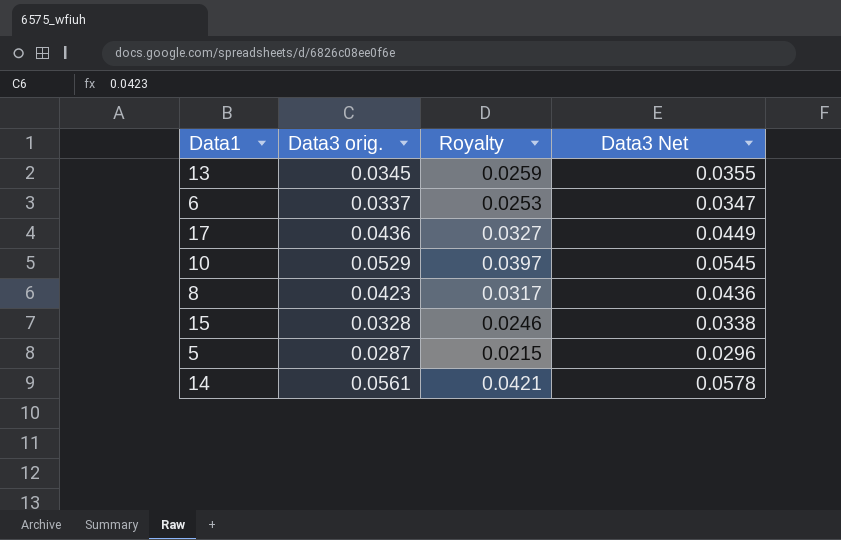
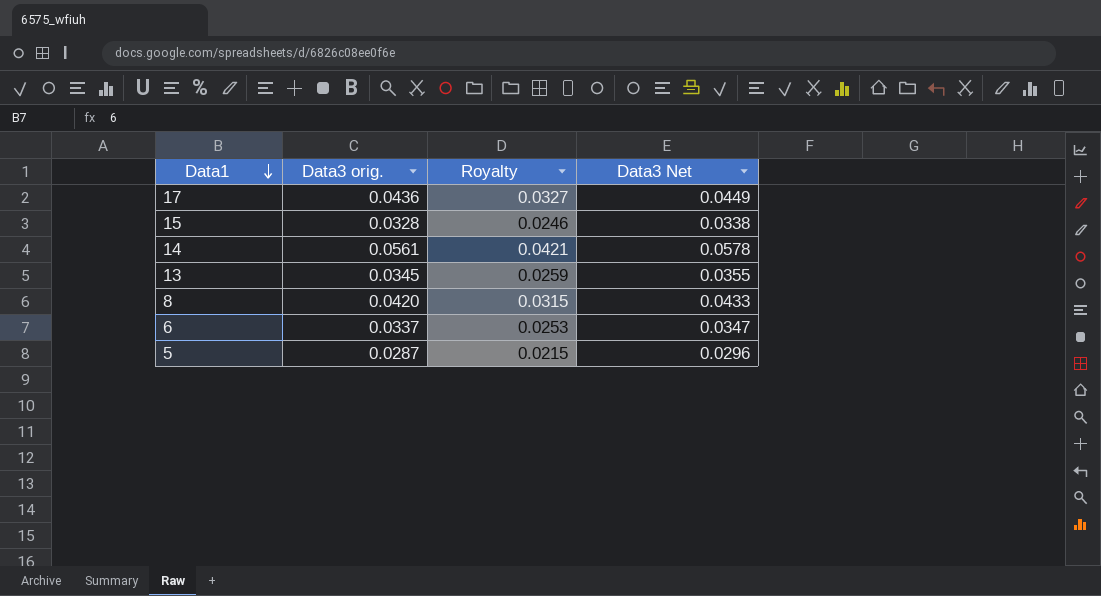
row order: none -> Data1 descending
row 10: 0.0529 | 0.0397 | 0.0545 -> none
8 | Data3 orig.: 0.0423 -> 0.0420
8 | Royalty: 0.0317 -> 0.0315
8 | Data3 Net: 0.0436 -> 0.0433

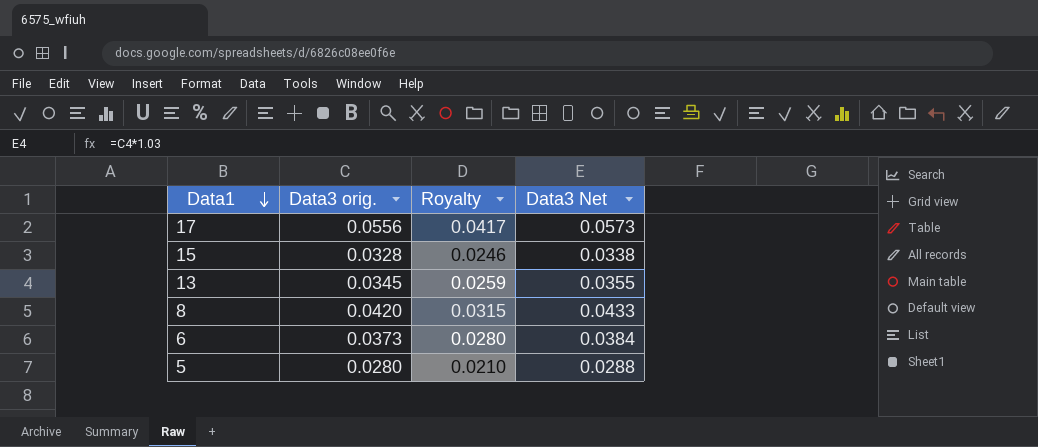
row 14: 0.0561 | 0.0421 | 0.0578 -> none
17 | Data3 orig.: 0.0436 -> 0.0556
17 | Royalty: 0.0327 -> 0.0417
17 | Data3 Net: 0.0449 -> 0.0573
6 | Data3 orig.: 0.0337 -> 0.0373
6 | Royalty: 0.0253 -> 0.0280
6 | Data3 Net: 0.0347 -> 0.0384
5 | Data3 orig.: 0.0287 -> 0.0280
5 | Royalty: 0.0215 -> 0.0210
5 | Data3 Net: 0.0296 -> 0.0288

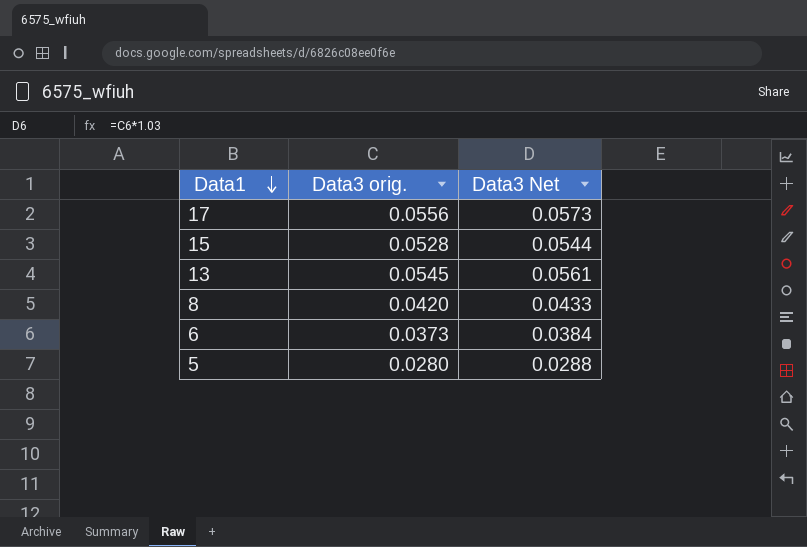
column Royalty | formula: [Data3 orig.] * 0.75 -> none
15 | Data3 orig.: 0.0328 -> 0.0528
15 | Data3 Net: 0.0338 -> 0.0544
13 | Data3 orig.: 0.0345 -> 0.0545
13 | Data3 Net: 0.0355 -> 0.0561

